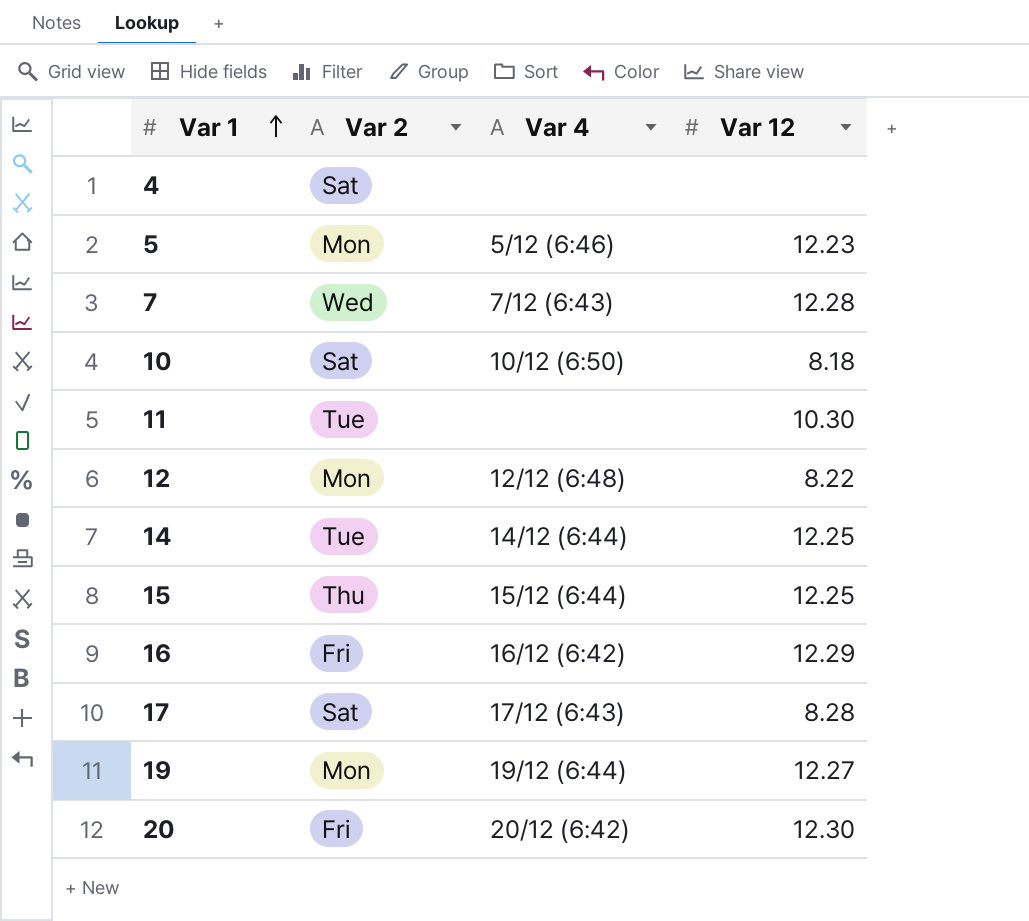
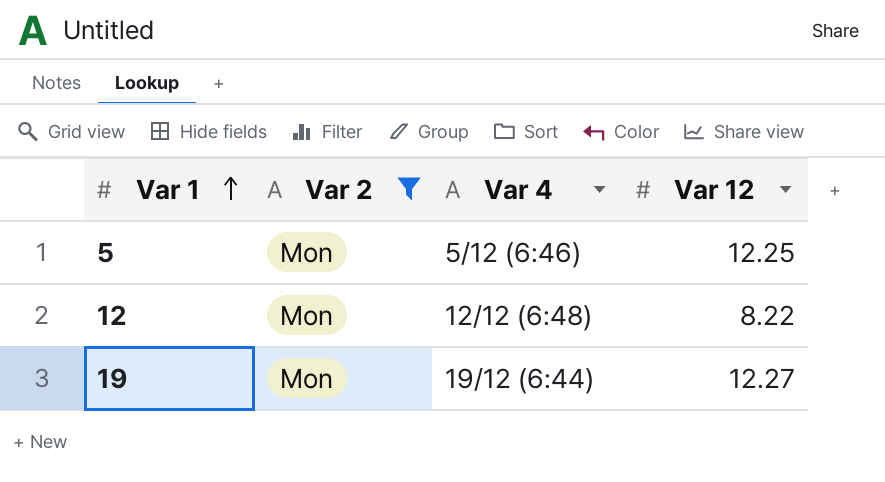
filter: none -> Var 2 = Mon
5 | Var 12: 12.23 -> 12.25

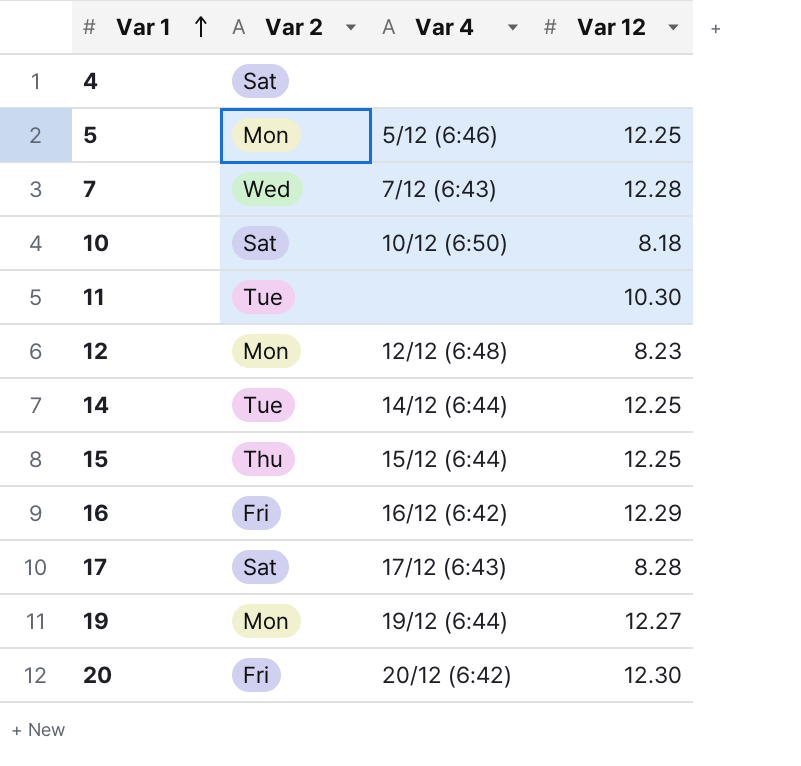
filter: Var 2 = Mon -> none
12 | Var 12: 8.22 -> 8.23

